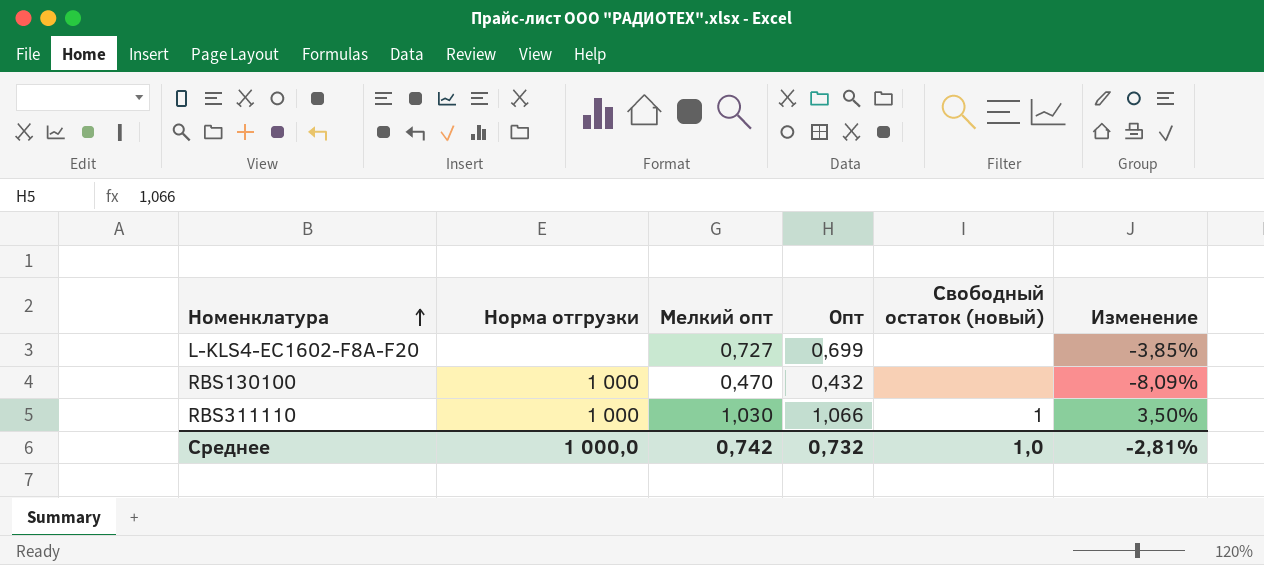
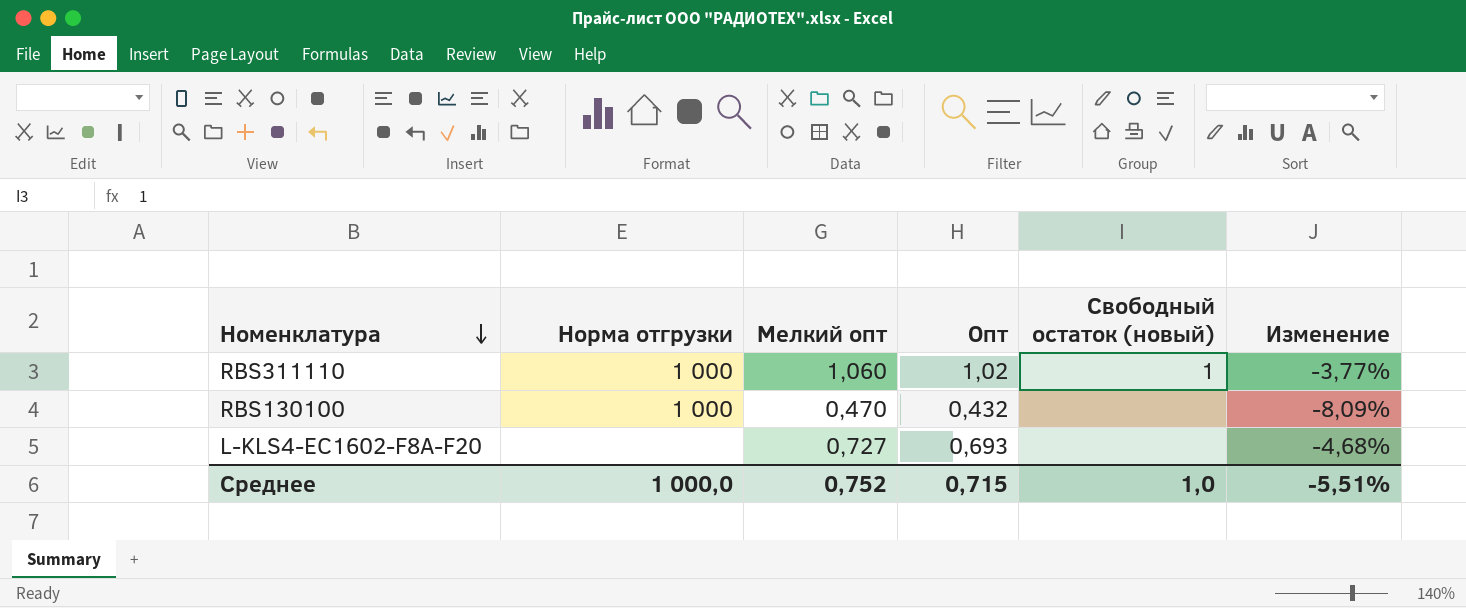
row order: Номенклатура ascending -> Номенклатура descending
RBS311110 | Мелкий опт: 1,030 -> 1,060
RBS311110 | Опт: 1,066 -> 1,02
RBS311110 | Изменение: 3,50% -> -3,77%
L-KLS4-EC1602-F8A-F20 | Опт: 0,699 -> 0,693
L-KLS4-EC1602-F8A-F20 | Изменение: -3,85% -> -4,68%
Среднее | Мелкий опт: 0,742 -> 0,752
Среднее | Опт: 0,732 -> 0,715
Среднее | Изменение: -2,81% -> -5,51%

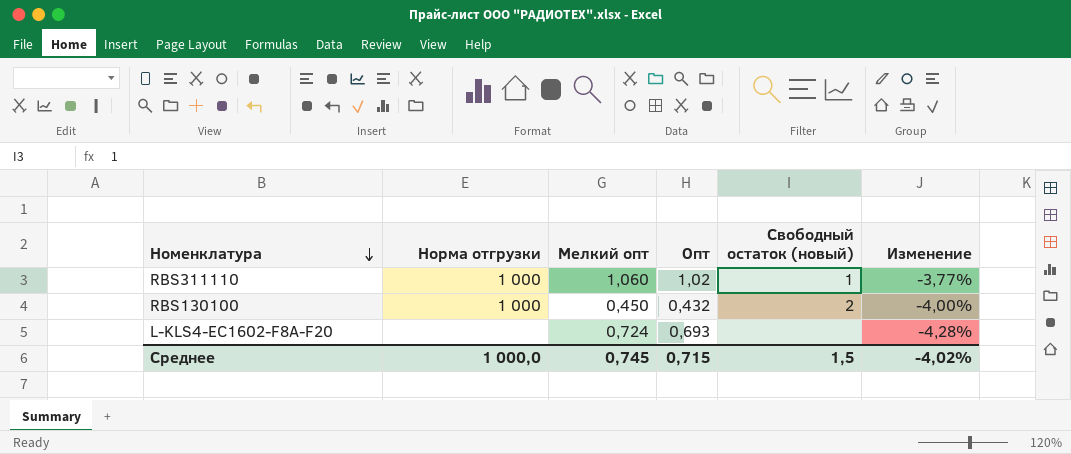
RBS130100 | Мелкий опт: 0,470 -> 0,450
RBS130100 | Свободный остаток (новый): none -> 2
RBS130100 | Изменение: -8,09% -> -4,00%
L-KLS4-EC1602-F8A-F20 | Мелкий опт: 0,727 -> 0,724
L-KLS4-EC1602-F8A-F20 | Изменение: -4,68% -> -4,28%
Среднее | Мелкий опт: 0,752 -> 0,745
Среднее | Свободный остаток (новый): 1,0 -> 1,5
Среднее | Изменение: -5,51% -> -4,02%

